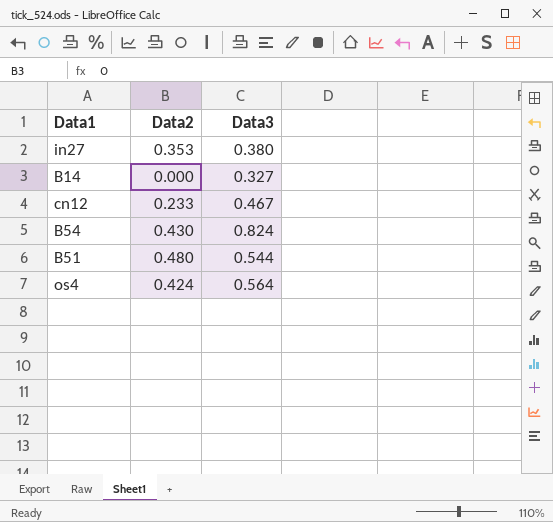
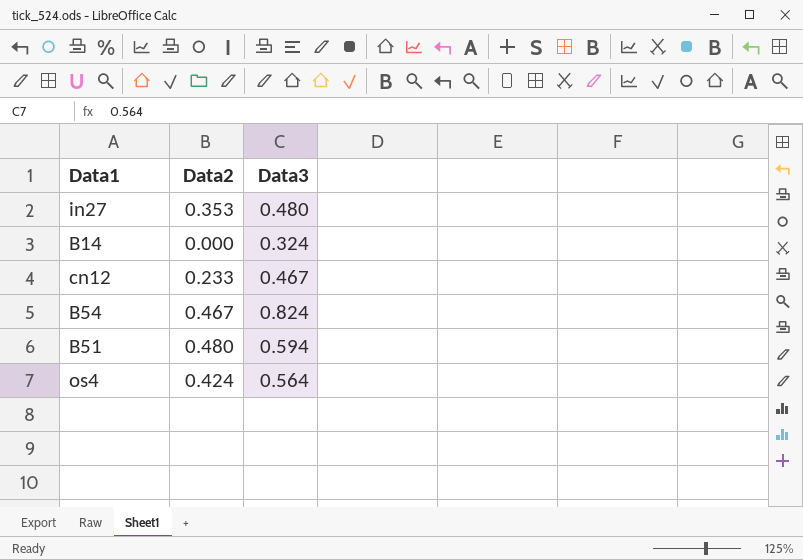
in27 | Data3: 0.380 -> 0.480
B14 | Data3: 0.327 -> 0.324
B54 | Data2: 0.430 -> 0.467
B51 | Data3: 0.544 -> 0.594

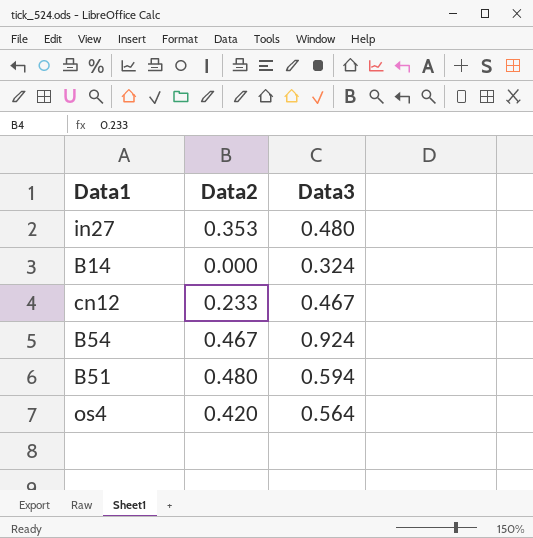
B54 | Data3: 0.824 -> 0.924
os4 | Data2: 0.424 -> 0.420

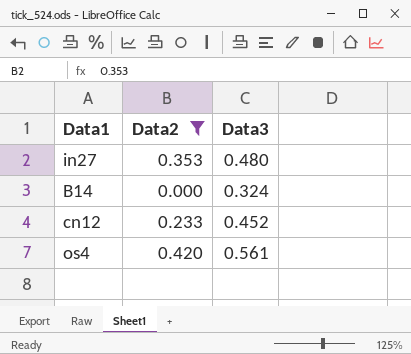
filter: none -> Data2 <= 0.420
cn12 | Data3: 0.467 -> 0.452
os4 | Data3: 0.564 -> 0.561

